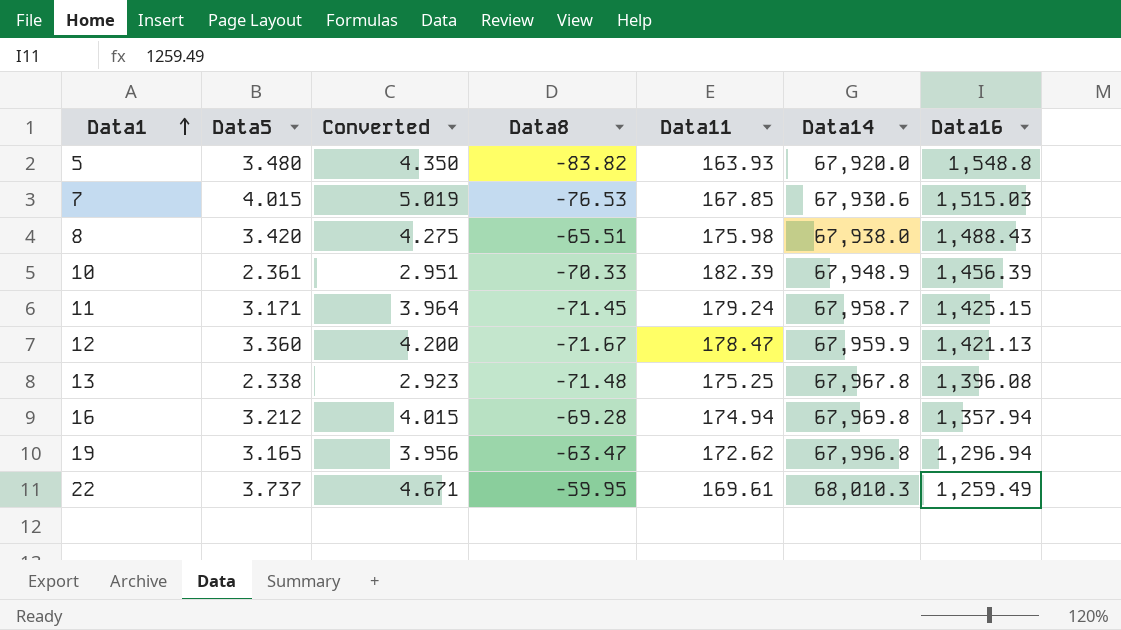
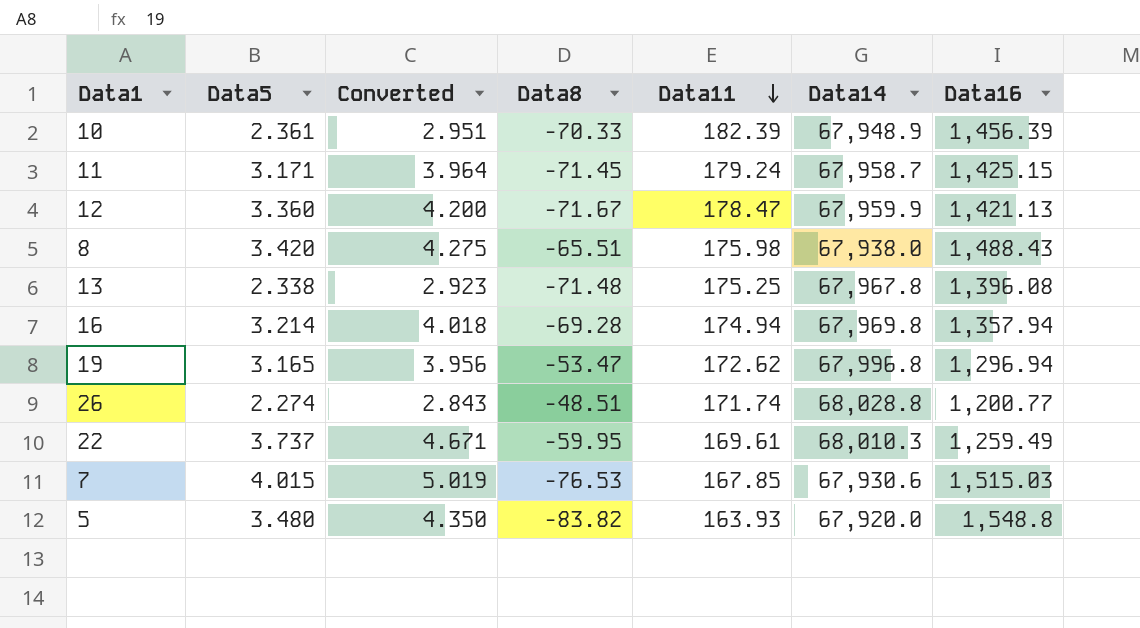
row order: Data1 ascending -> Data11 descending
16 | Data5: 3.212 -> 3.214
16 | Converted: 4.015 -> 4.018
19 | Data8: -63.47 -> -53.47
row 26: none -> 2.274 | 2.843 | -48.51 | 171.74 | 68,028.8 | 1,200.77

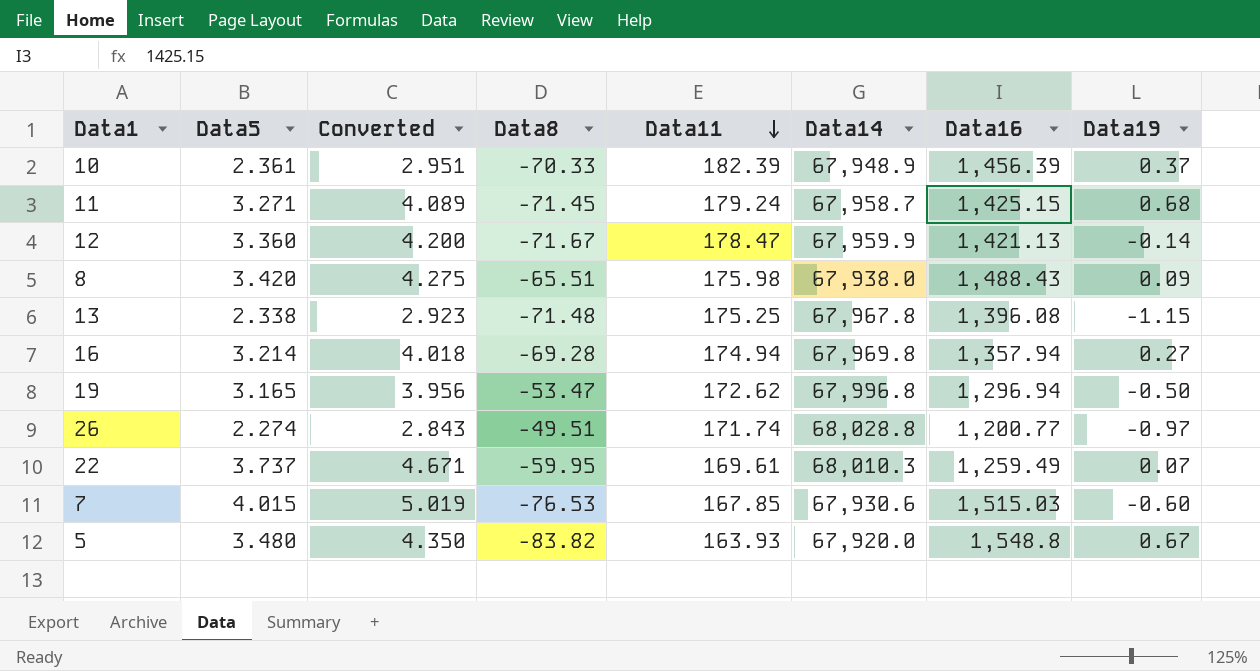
column Data19 | position: none -> 8
11 | Data5: 3.171 -> 3.271
11 | Converted: 3.964 -> 4.089
26 | Data8: -48.51 -> -49.51

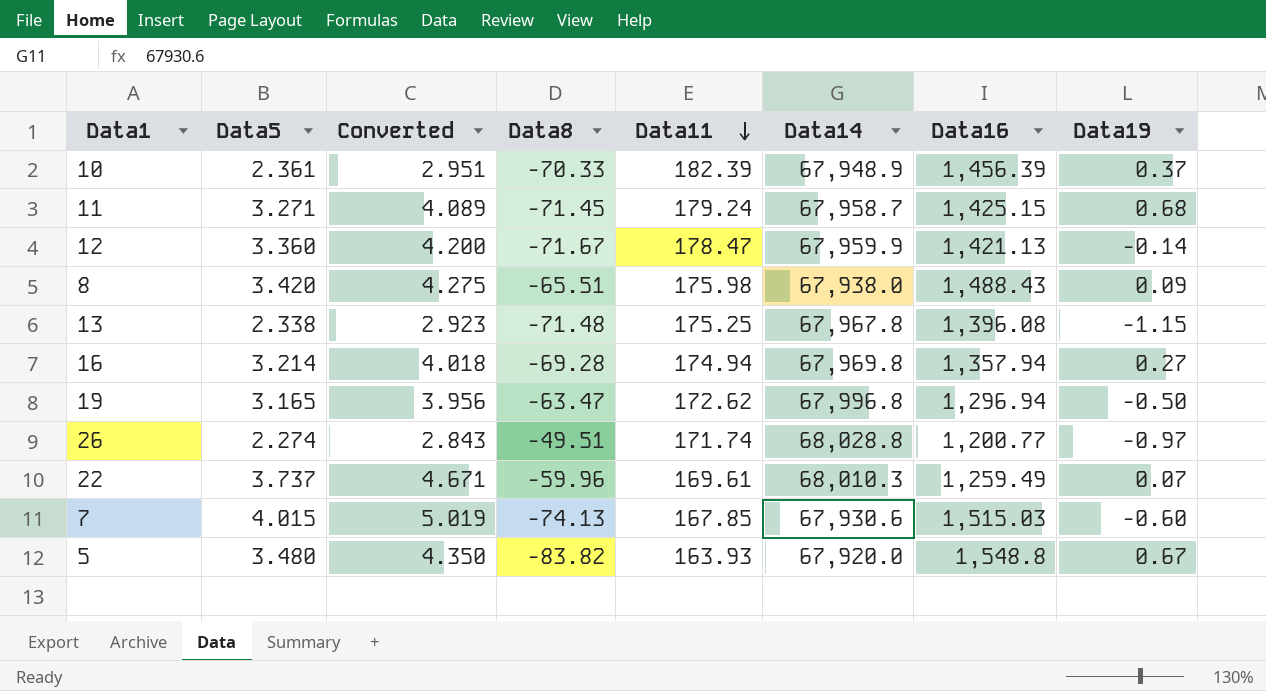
19 | Data8: -53.47 -> -63.47
22 | Data8: -59.95 -> -59.96
7 | Data8: -76.53 -> -74.13

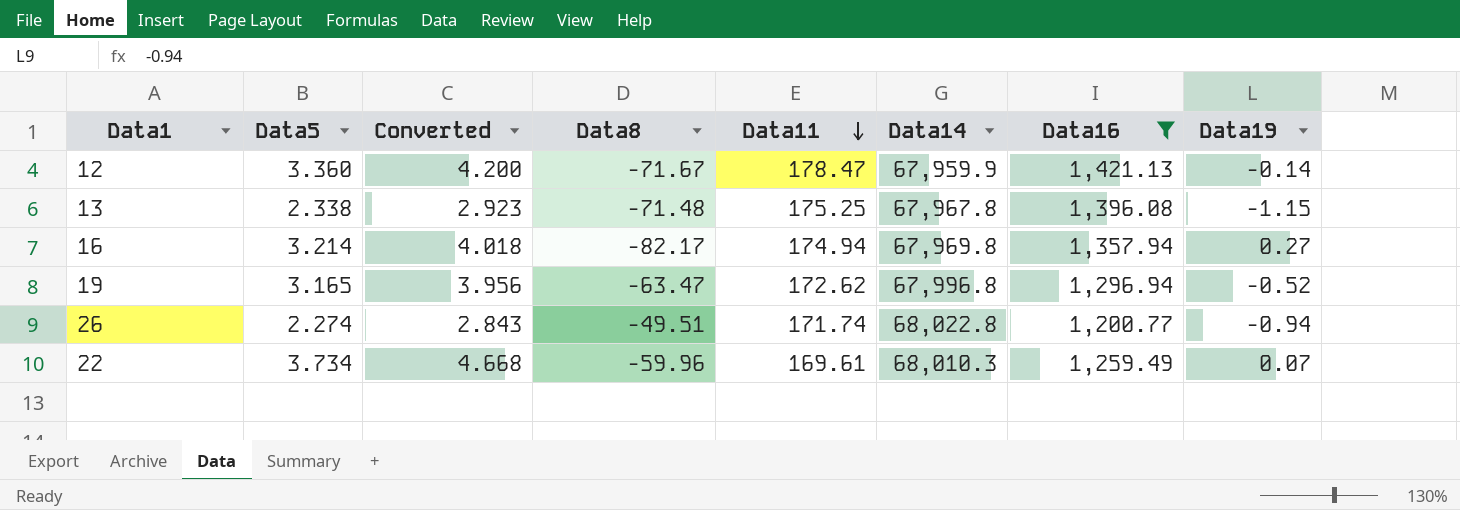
filter: none -> Data16 <= 1,421.13
16 | Data8: -69.28 -> -82.17
19 | Data19: -0.50 -> -0.52
26 | Data14: 68,028.8 -> 68,022.8
26 | Data19: -0.97 -> -0.94
22 | Data5: 3.737 -> 3.734
22 | Converted: 4.671 -> 4.668

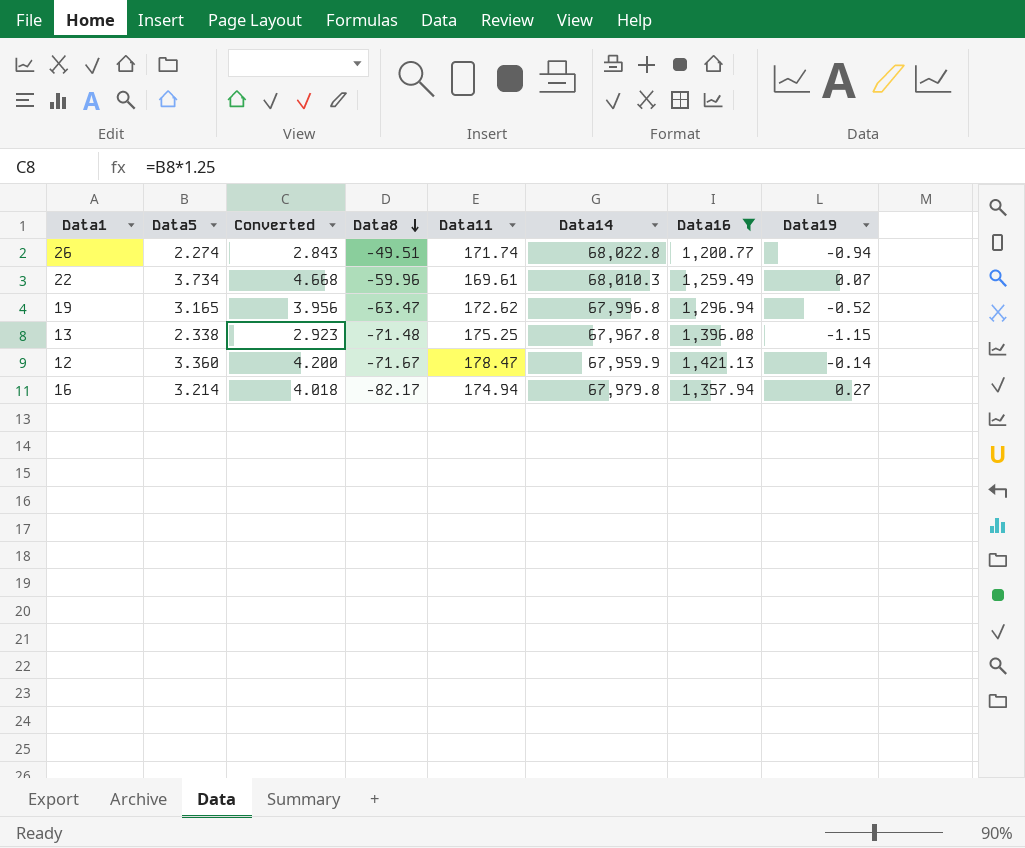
row order: Data11 descending -> Data8 descending
16 | Data14: 67,969.8 -> 67,979.8

